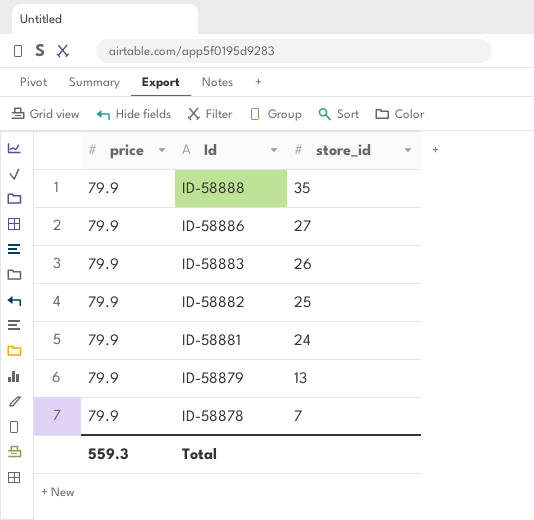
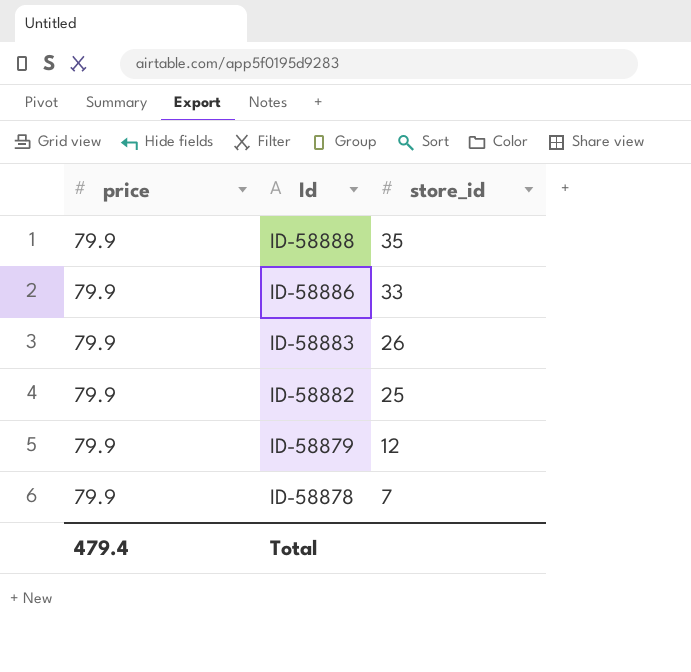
row ID-58881: 79.9 | 24 -> none
ID-58886 | store_id: 27 -> 33
ID-58879 | store_id: 13 -> 12
Total | price: 559.3 -> 479.4

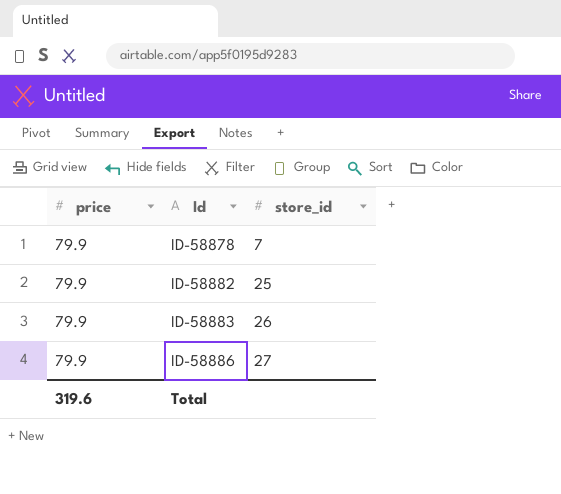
row order: Id descending -> Id ascending
row ID-58888: 79.9 | 35 -> none
row ID-58879: 79.9 | 12 -> none
ID-58886 | store_id: 33 -> 27
Total | price: 479.4 -> 319.6

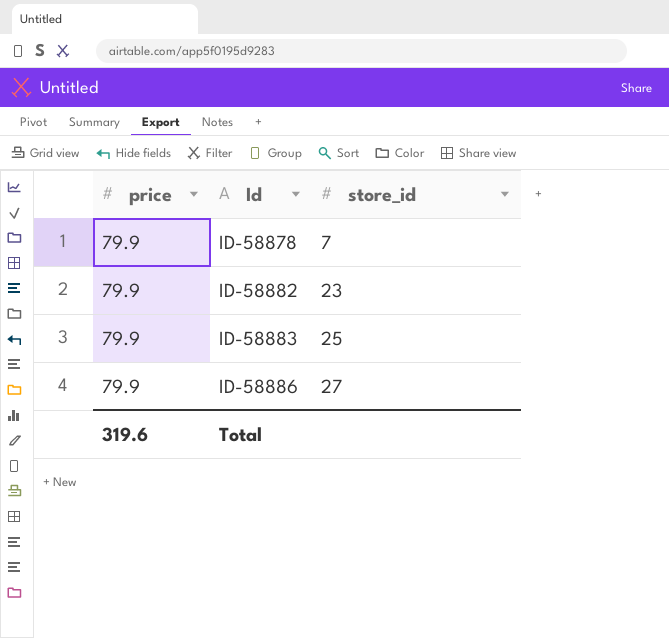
ID-58882 | store_id: 25 -> 23
ID-58883 | store_id: 26 -> 25

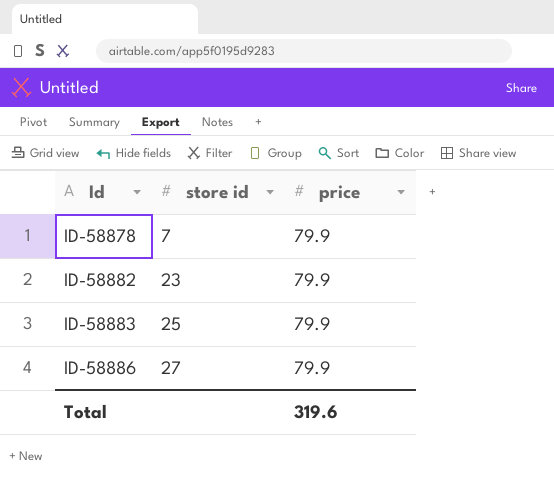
column name: store_id -> store id
column price | position: 1 -> 3

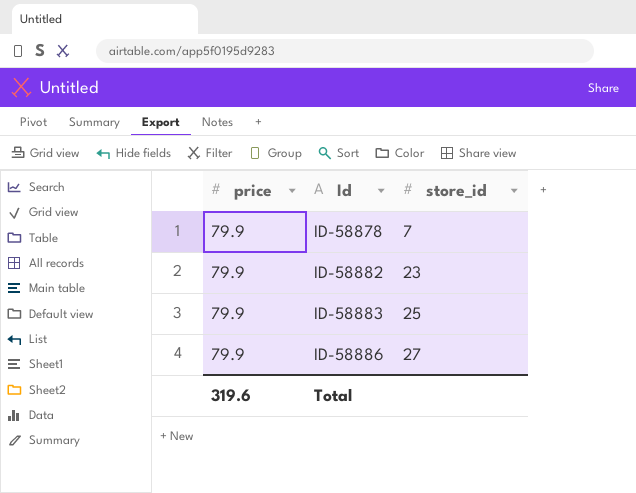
column price | position: 3 -> 1
column name: store id -> store_id

